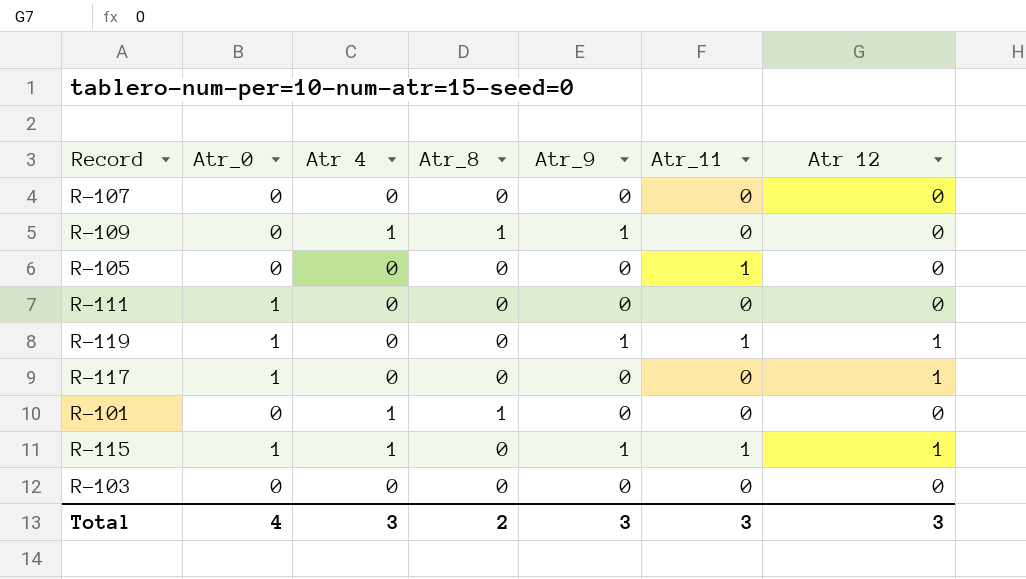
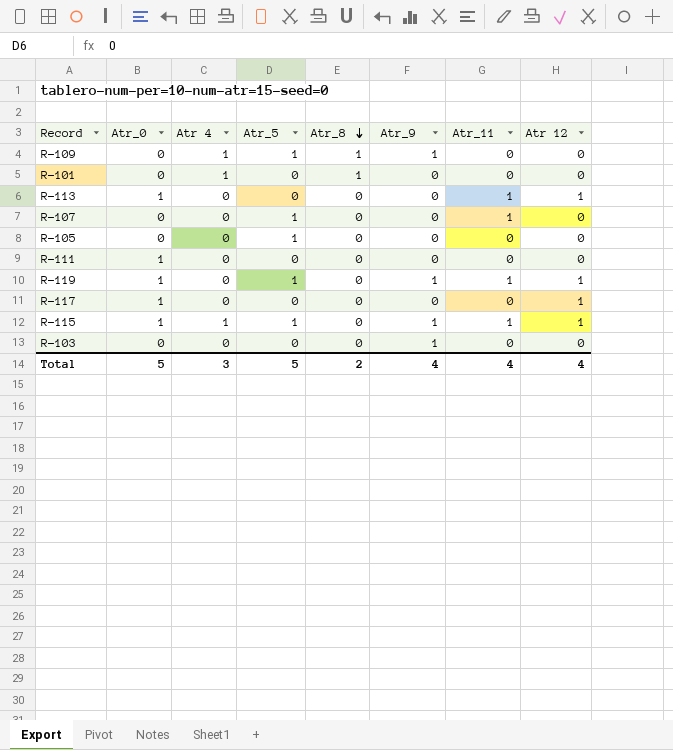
row order: none -> Atr_8 descending
column Atr_5 | position: none -> 4
row R-113: none -> 1 | 0 | 0 | 0 | 0 | 1 | 1
R-107 | Atr_11: 0 -> 1
R-105 | Atr_11: 1 -> 0
R-103 | Atr_9: 0 -> 1
Total | Atr_0: 4 -> 5
Total | Atr_9: 3 -> 4
Total | Atr_11: 3 -> 4
Total | Atr 12: 3 -> 4

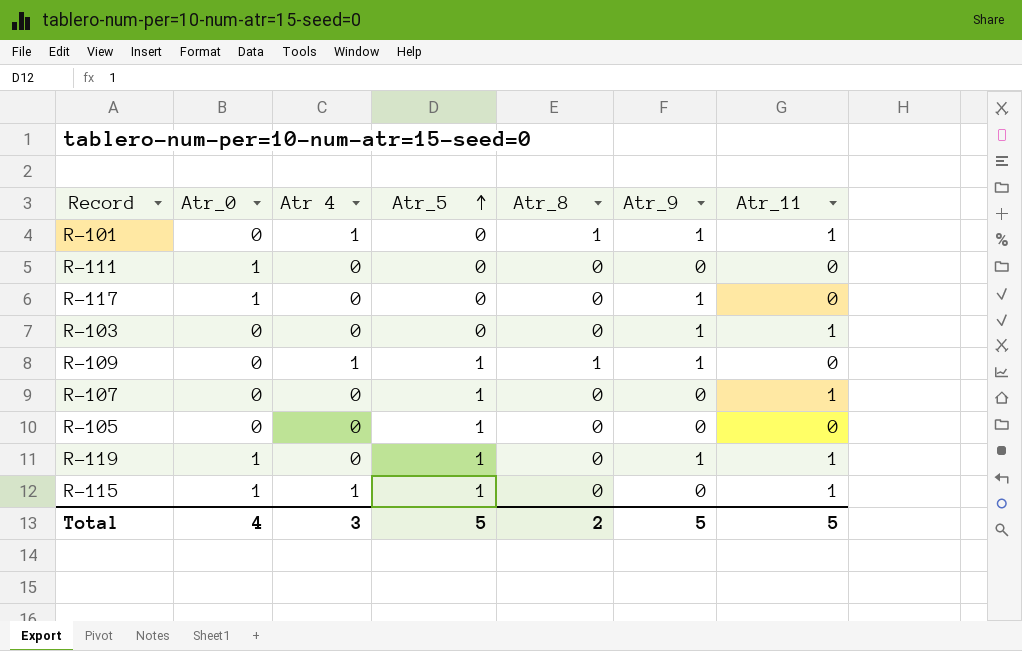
row order: Atr_8 descending -> Atr_5 ascending
column Atr 12 | position: 8 -> none
row R-113: 1 | 0 | 0 | 0 | 0 | 1 | 1 -> none
R-101 | Atr_9: 0 -> 1
R-101 | Atr_11: 0 -> 1
R-117 | Atr_9: 0 -> 1
R-103 | Atr_11: 0 -> 1
R-115 | Atr_9: 1 -> 0
Total | Atr_0: 5 -> 4
Total | Atr_9: 4 -> 5
Total | Atr_11: 4 -> 5

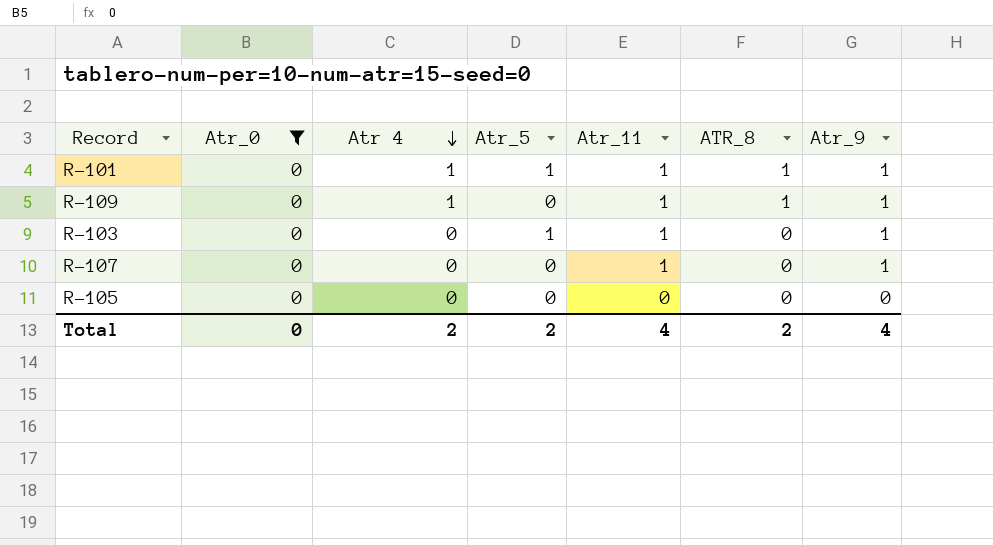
filter: none -> Atr_0 = 0
row order: Atr_5 ascending -> Atr 4 descending
column Atr_11 | position: 7 -> 5
column name: Atr_8 -> ATR_8
R-101 | Atr_5: 0 -> 1
R-109 | Atr_5: 1 -> 0
R-109 | Atr_11: 0 -> 1
R-103 | Atr_5: 0 -> 1
R-107 | Atr_5: 1 -> 0
R-107 | Atr_9: 0 -> 1
R-105 | Atr_5: 1 -> 0
Total | Atr_0: 4 -> 0
Total | Atr 4: 3 -> 2
Total | Atr_5: 5 -> 2
Total | Atr_11: 5 -> 4
Total | Atr_9: 5 -> 4

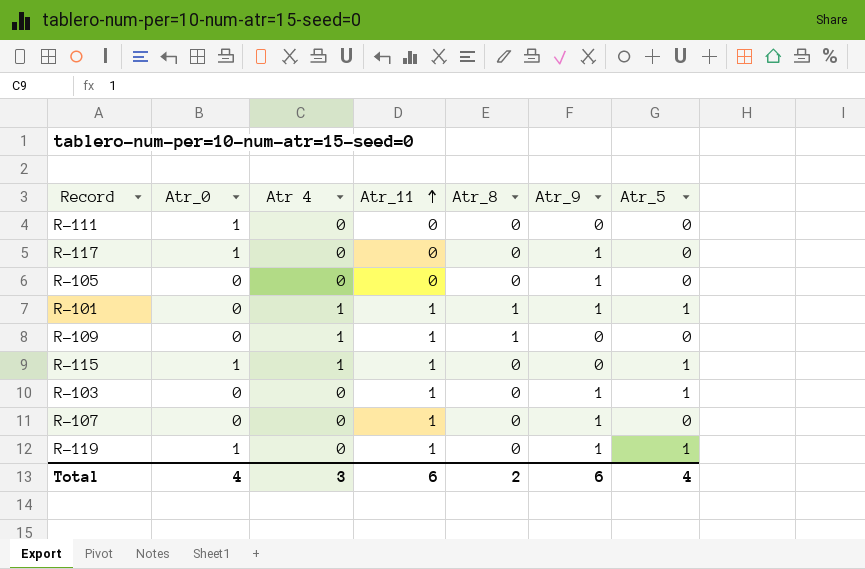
filter: Atr_0 = 0 -> none
row order: Atr 4 descending -> Atr_11 ascending
column name: ATR_8 -> Atr_8
column Atr_5 | position: 4 -> 7
R-105 | Atr_9: 0 -> 1
R-109 | Atr_9: 1 -> 0
Total | Atr_0: 0 -> 4
Total | Atr 4: 2 -> 3
Total | Atr_11: 4 -> 6
Total | Atr_9: 4 -> 6
Total | Atr_5: 2 -> 4

